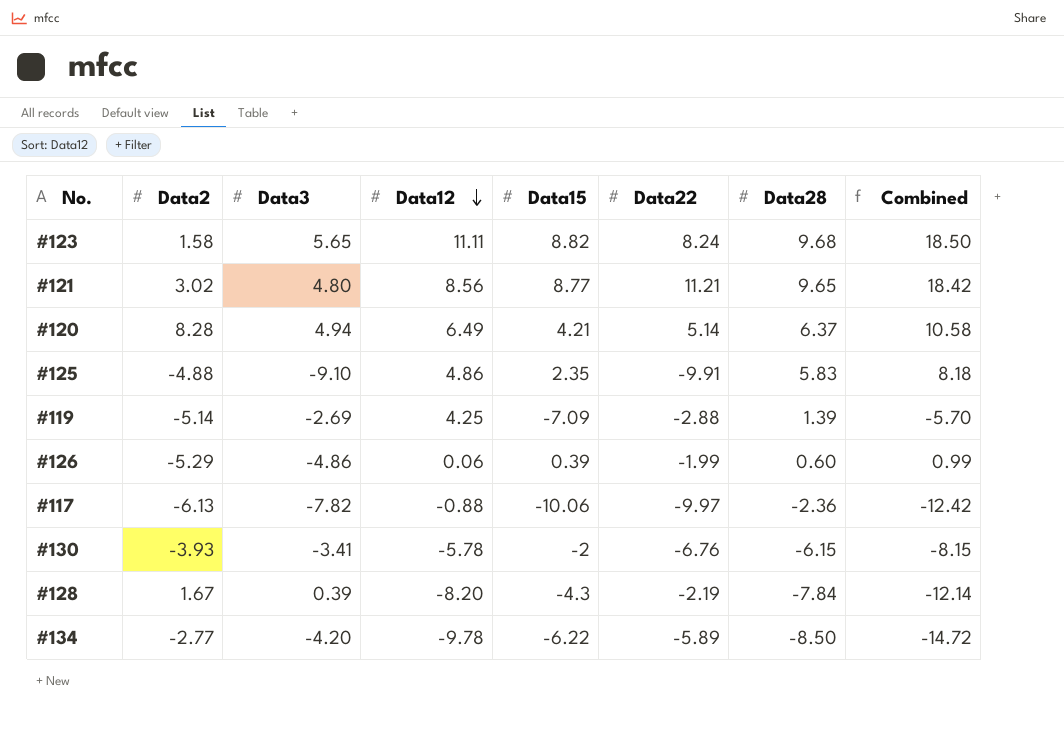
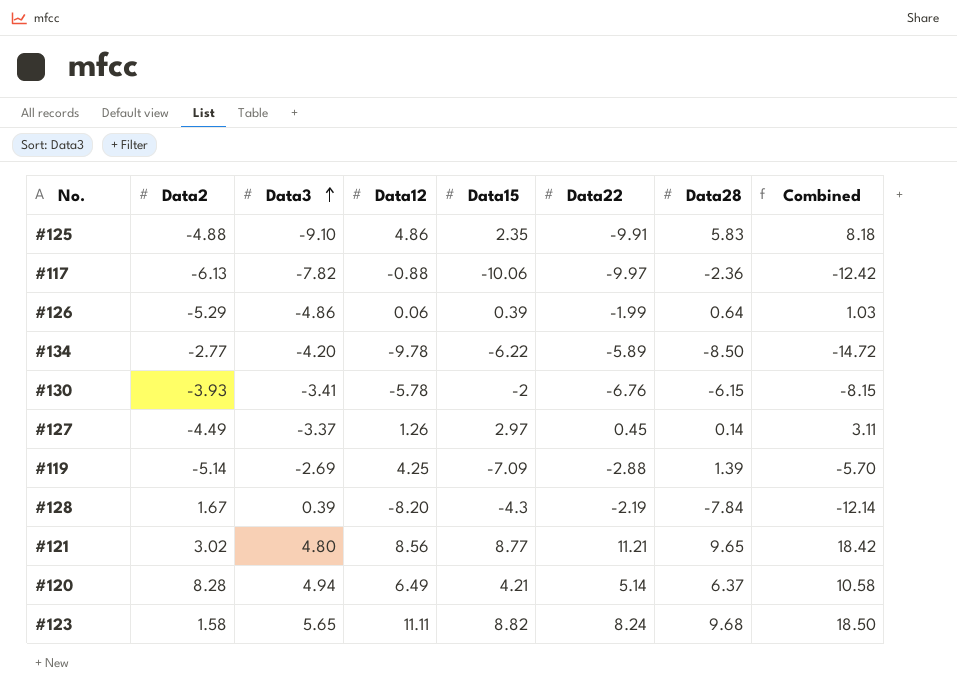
row order: Data12 descending -> Data3 ascending
#126 | Data28: 0.60 -> 0.64
#126 | Combined: 0.99 -> 1.03
row #127: none -> -4.49 | -3.37 | 1.26 | 2.97 | 0.45 | 0.14 | 3.11

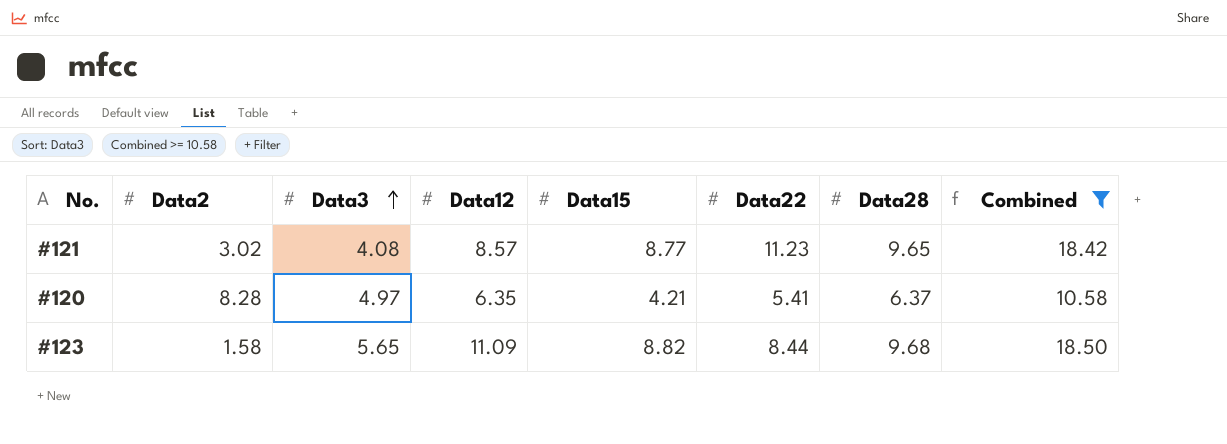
filter: none -> Combined >= 10.58
#121 | Data3: 4.80 -> 4.08
#121 | Data12: 8.56 -> 8.57
#121 | Data22: 11.21 -> 11.23
#120 | Data3: 4.94 -> 4.97
#120 | Data12: 6.49 -> 6.35
#120 | Data22: 5.14 -> 5.41
#123 | Data12: 11.11 -> 11.09
#123 | Data22: 8.24 -> 8.44

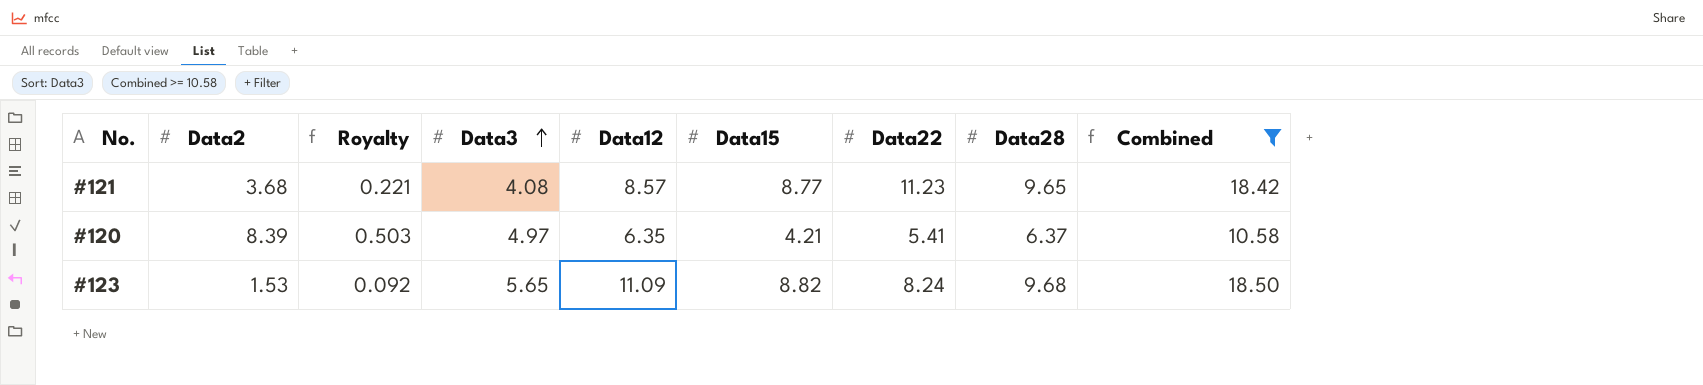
column Royalty | formula: none -> [Data2] * 0.06
#121 | Data2: 3.02 -> 3.68
#120 | Data2: 8.28 -> 8.39
#123 | Data2: 1.58 -> 1.53
#123 | Data22: 8.44 -> 8.24

